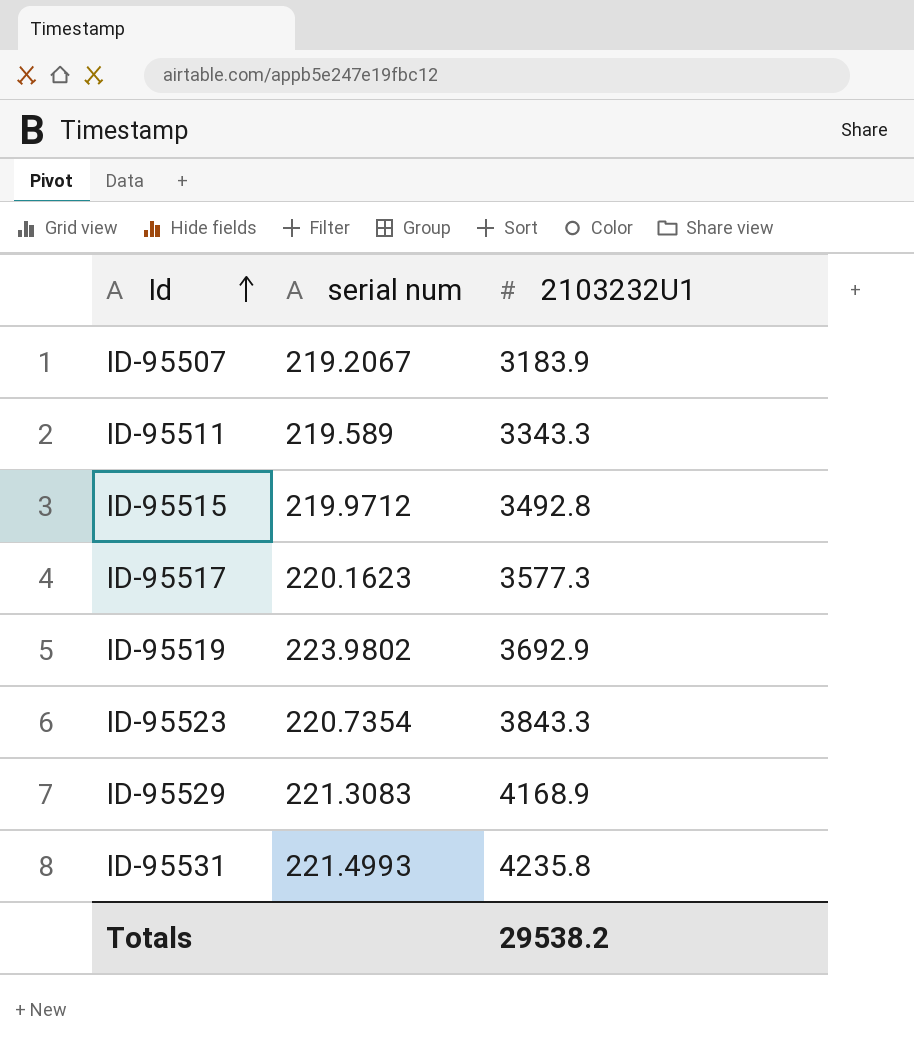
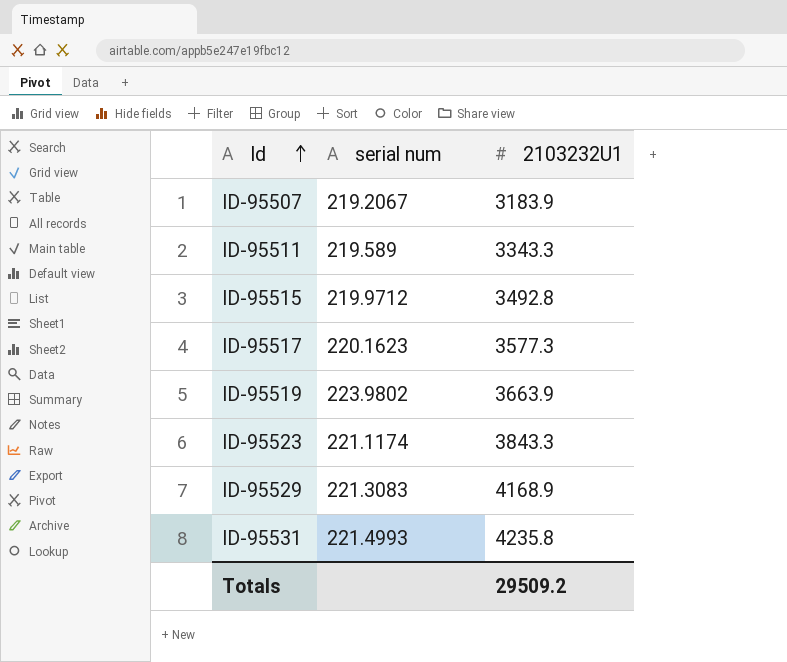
ID-95519 | 2103232U1: 3692.9 -> 3663.9
ID-95523 | serial num: 220.7354 -> 221.1174
Totals | 2103232U1: 29538.2 -> 29509.2

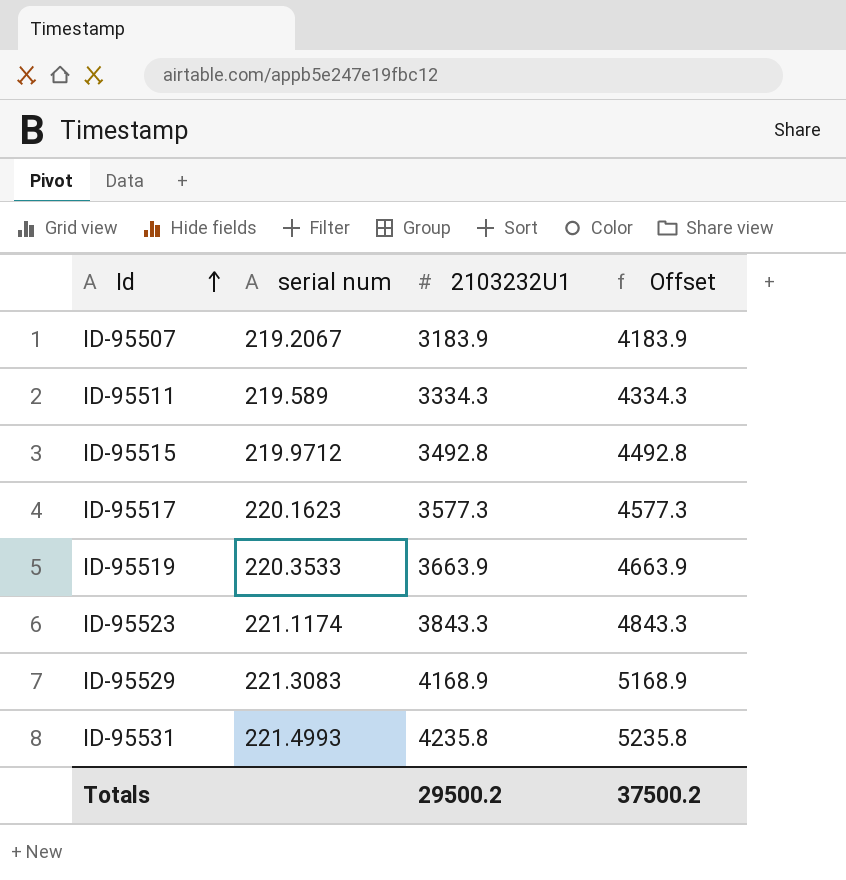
column Offset | formula: none -> [2103232U1] + 1000
ID-95511 | 2103232U1: 3343.3 -> 3334.3
ID-95519 | serial num: 223.9802 -> 220.3533
Totals | 2103232U1: 29509.2 -> 29500.2

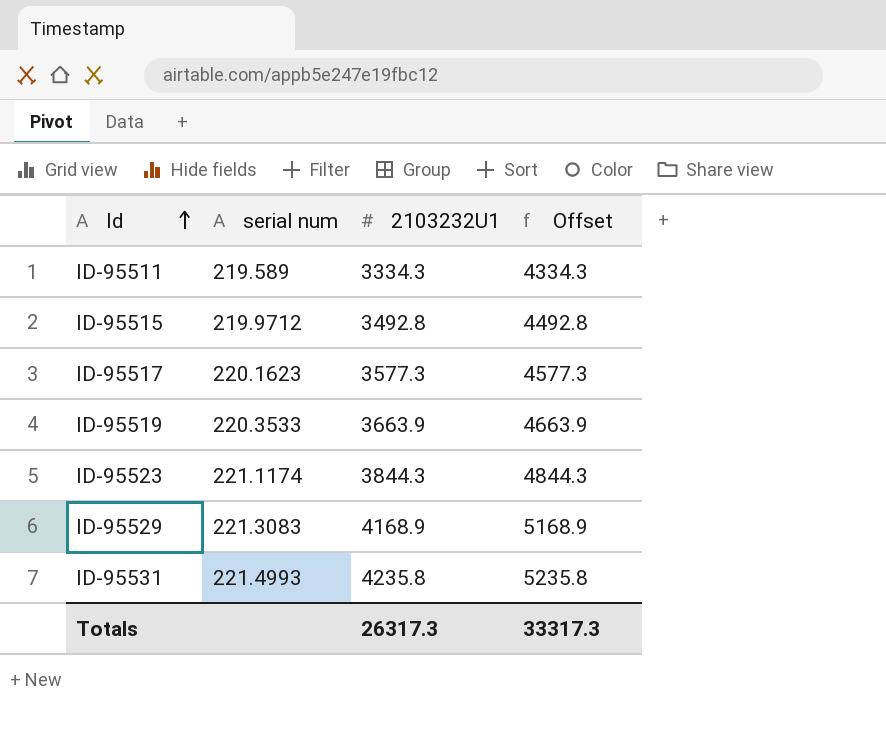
row ID-95507: 219.2067 | 3183.9 | 4183.9 -> none
ID-95523 | 2103232U1: 3843.3 -> 3844.3
ID-95523 | Offset: 4843.3 -> 4844.3
Totals | 2103232U1: 29500.2 -> 26317.3
Totals | Offset: 37500.2 -> 33317.3

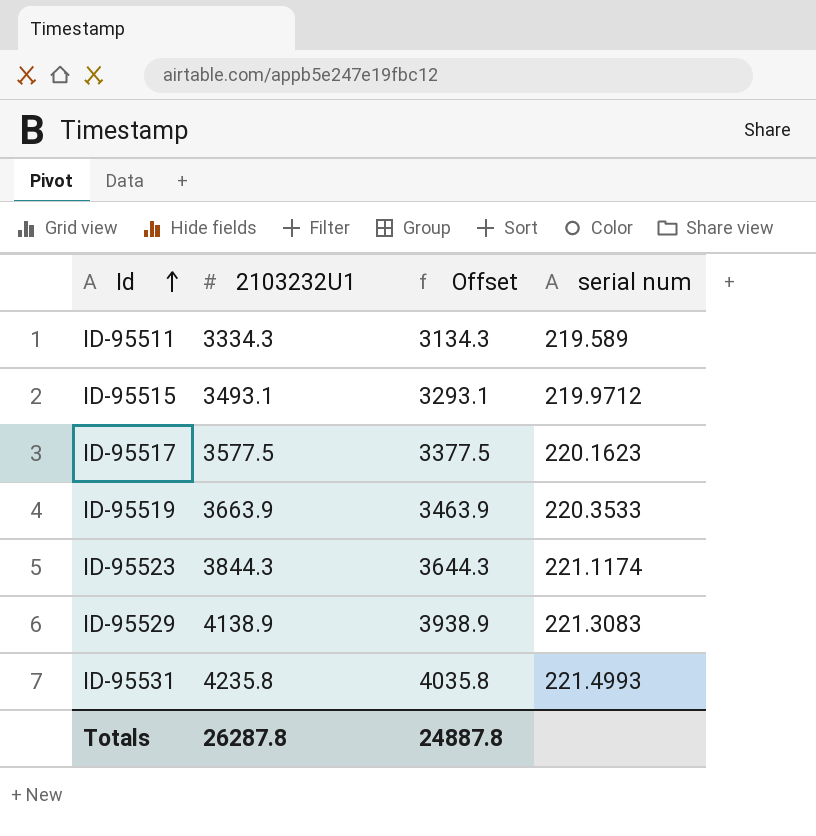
column Offset | formula: [2103232U1] + 1000 -> [2103232U1] - 200
column serial num | position: 2 -> 4
ID-95515 | 2103232U1: 3492.8 -> 3493.1
ID-95517 | 2103232U1: 3577.3 -> 3577.5
ID-95529 | 2103232U1: 4168.9 -> 4138.9
Totals | 2103232U1: 26317.3 -> 26287.8
Totals | Offset: 33317.3 -> 24887.8

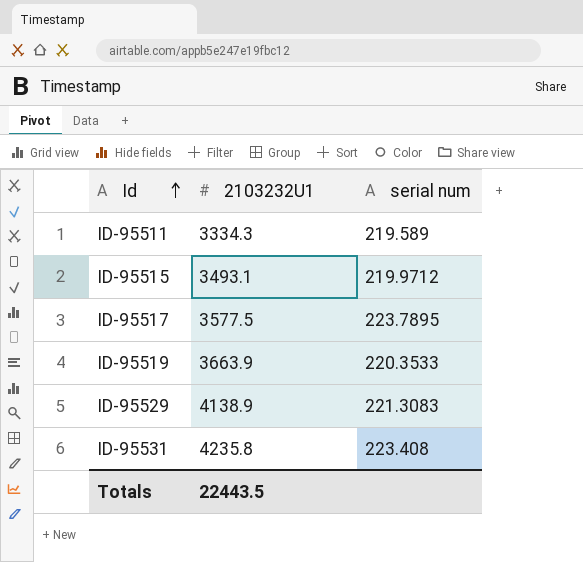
column Offset | formula: [2103232U1] - 200 -> none
row ID-95523: 3844.3 | 3644.3 | 221.1174 -> none
ID-95517 | serial num: 220.1623 -> 223.7895
ID-95531 | serial num: 221.4993 -> 223.408
Totals | 2103232U1: 26287.8 -> 22443.5

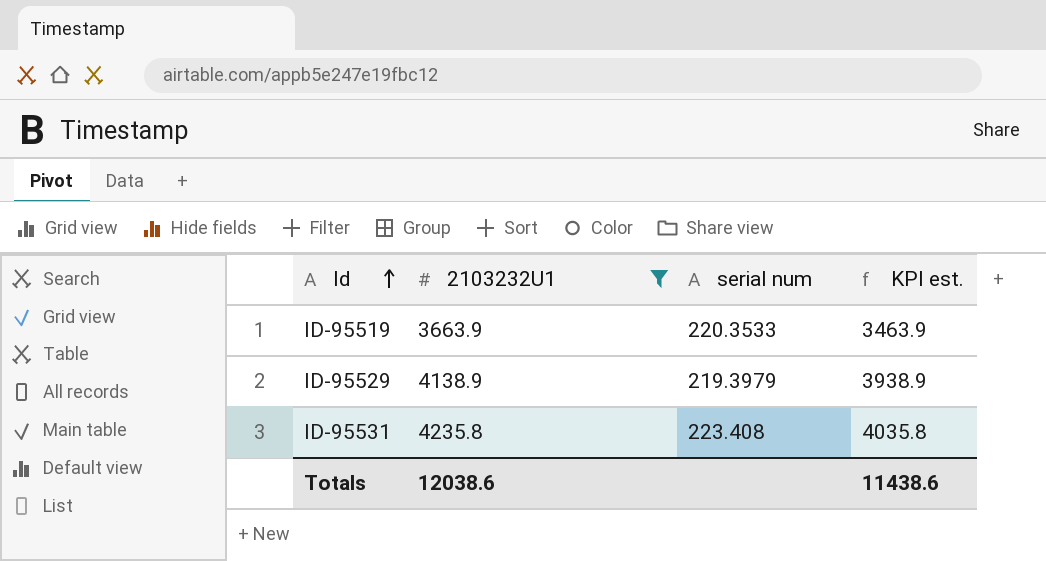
filter: none -> 2103232U1 >= 3663.9
column KPI est. | formula: none -> [2103232U1] - 200
ID-95529 | serial num: 221.3083 -> 219.3979
Totals | 2103232U1: 22443.5 -> 12038.6

